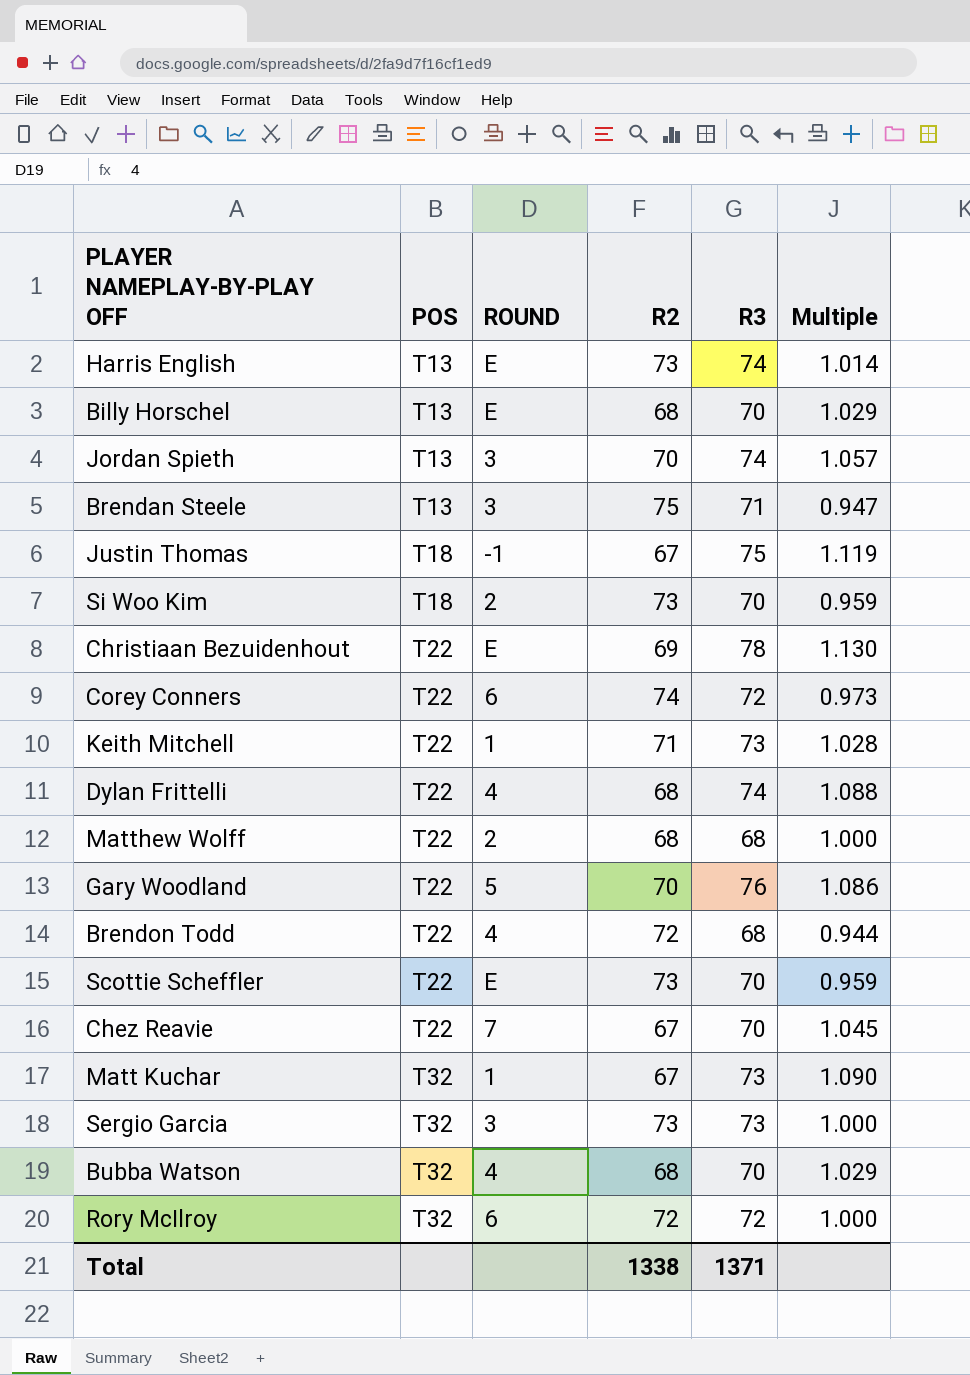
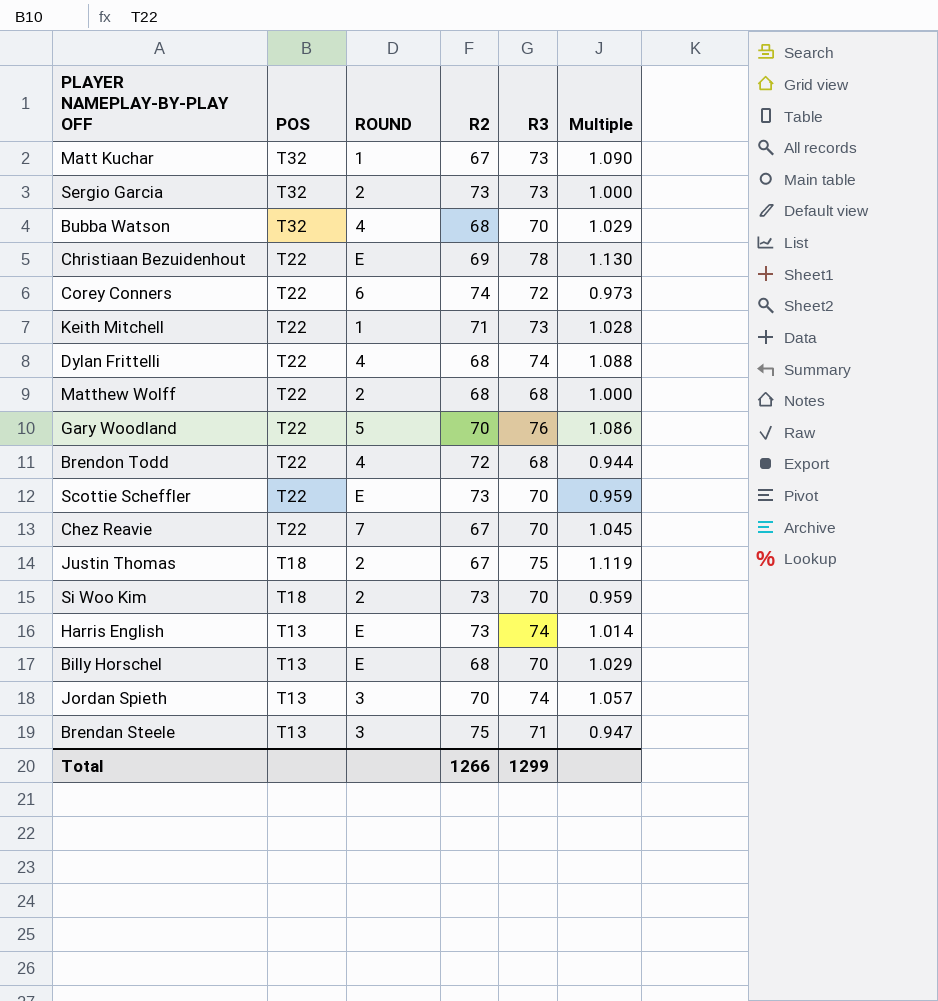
row order: POS ascending -> POS descending
row Rory McIlroy: T32 | 6 | 72 | 72 | 1.000 -> none
Sergio Garcia | ROUND: 3 -> 2
Justin Thomas | ROUND: -1 -> 2
Total | R2: 1338 -> 1266
Total | R3: 1371 -> 1299

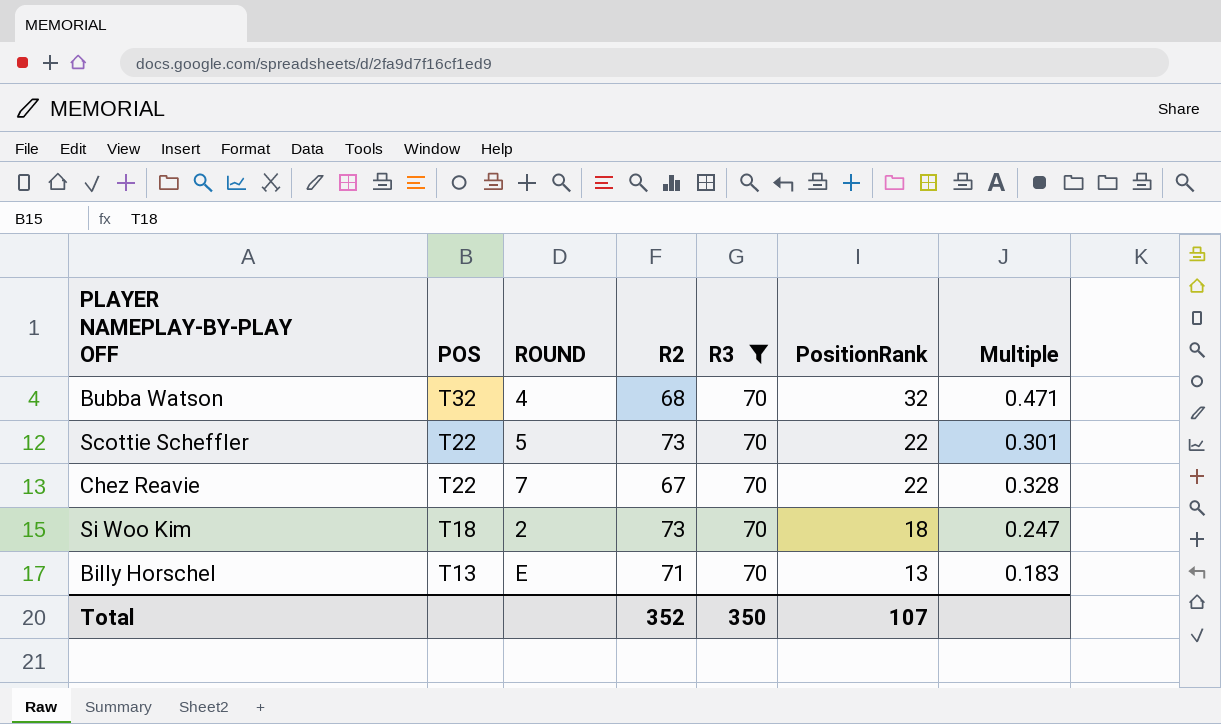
filter: none -> R3 = 70
column PositionRank | position: none -> 6
column Multiple | formula: [R3] / [R2] -> [PositionRank] / [R2]
Scottie Scheffler | ROUND: E -> 5
Billy Horschel | R2: 68 -> 71
Total | R2: 1266 -> 352
Total | R3: 1299 -> 350

